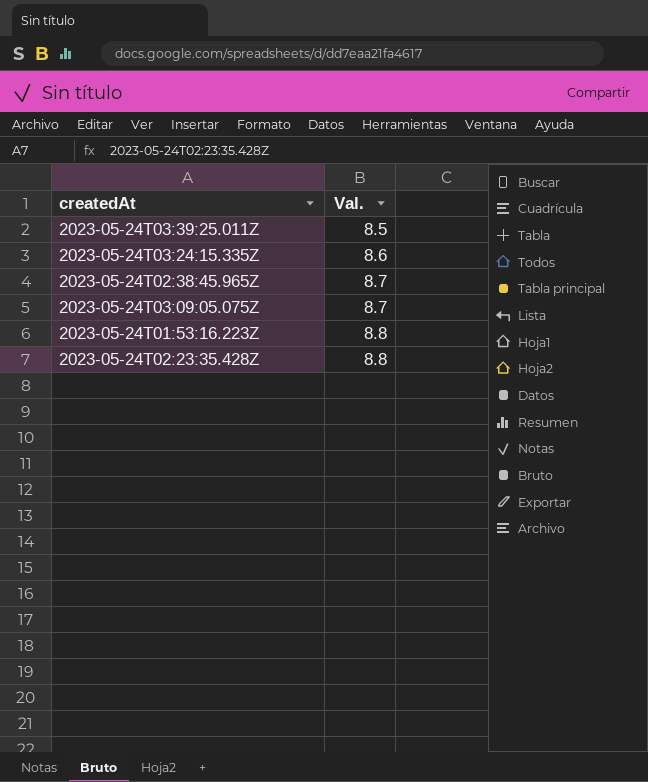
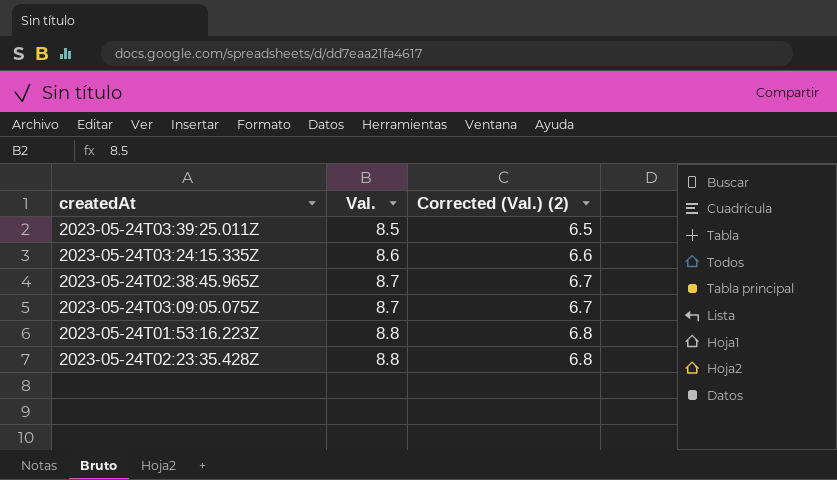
column Corrected (Val.) (2) | formula: none -> [Val.] - 2

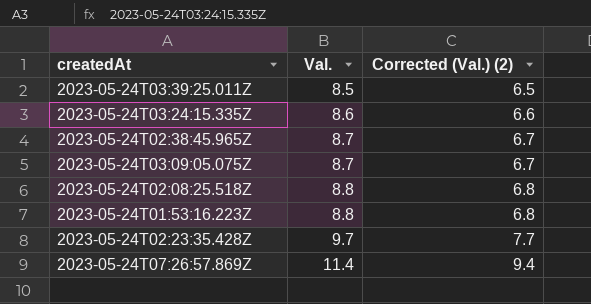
row 2023-05-24T02:08:25.518Z: none -> 8.8 | 6.8
2023-05-24T02:23:35.428Z | Val.: 8.8 -> 9.7
2023-05-24T02:23:35.428Z | Corrected (Val.) (2): 6.8 -> 7.7
row 2023-05-24T07:26:57.869Z: none -> 11.4 | 9.4

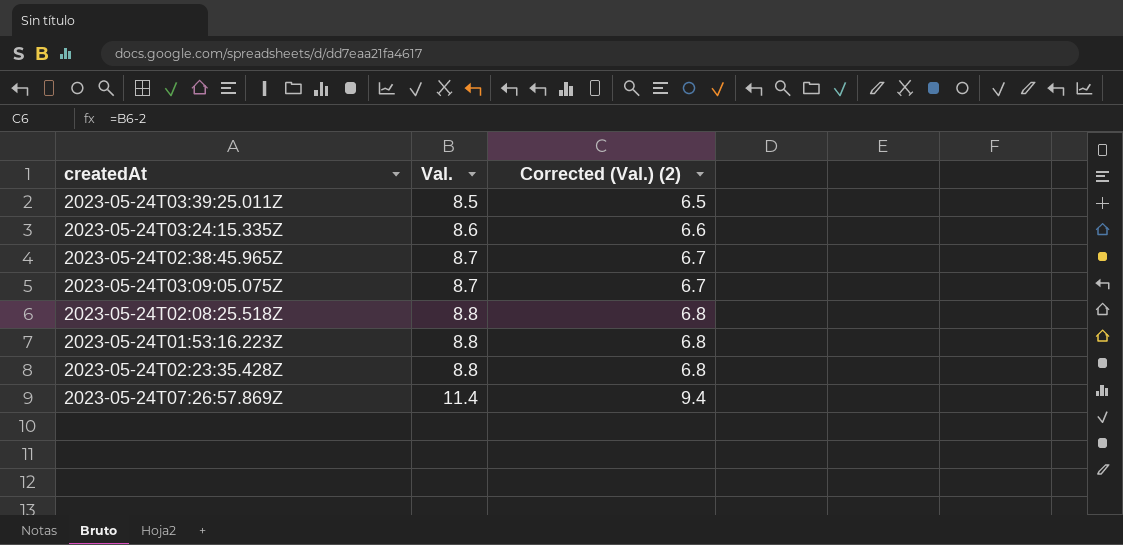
2023-05-24T02:23:35.428Z | Val.: 9.7 -> 8.8
2023-05-24T02:23:35.428Z | Corrected (Val.) (2): 7.7 -> 6.8

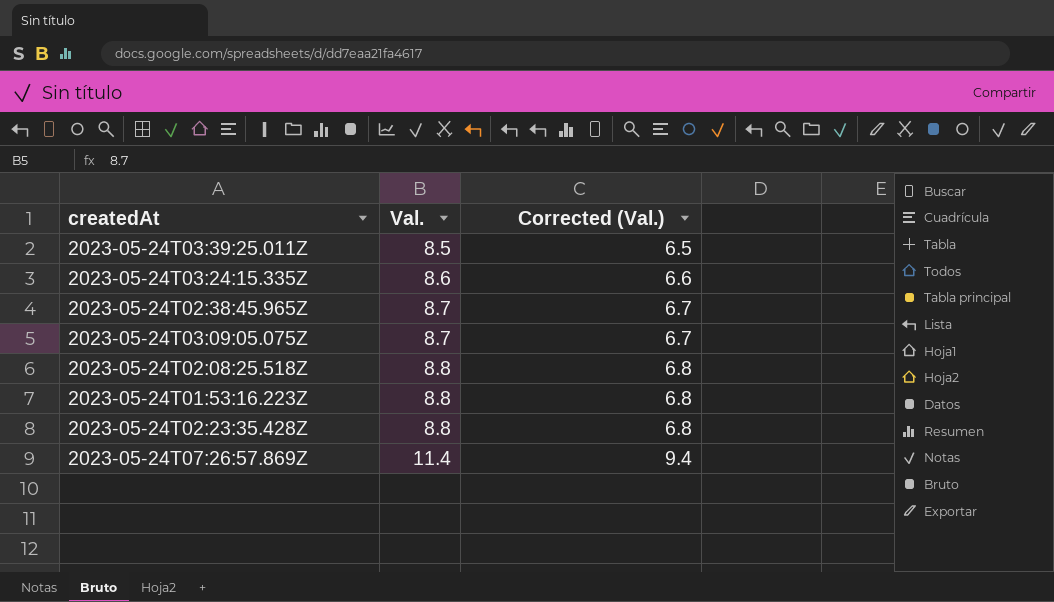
column name: Corrected (Val.) (2) -> Corrected (Val.)

